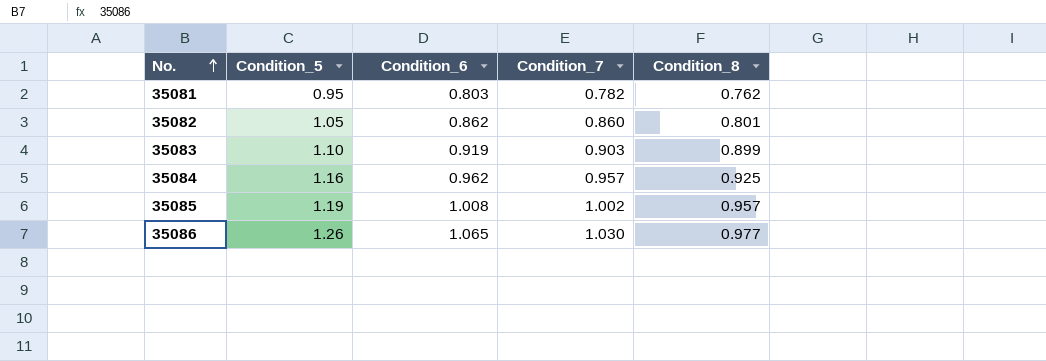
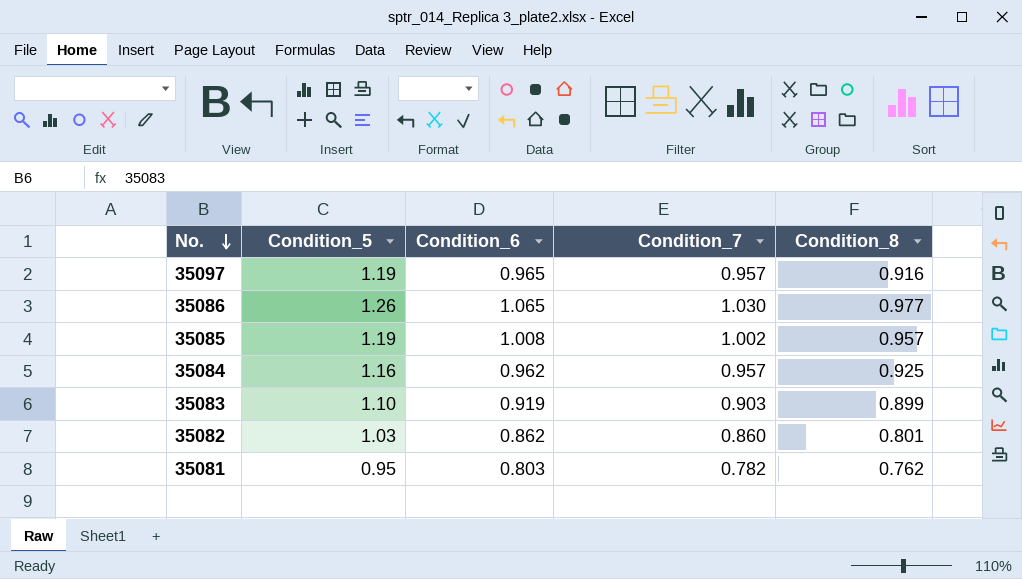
row order: No. ascending -> No. descending
row 35097: none -> 1.19 | 0.965 | 0.957 | 0.916
35082 | Condition_5: 1.05 -> 1.03

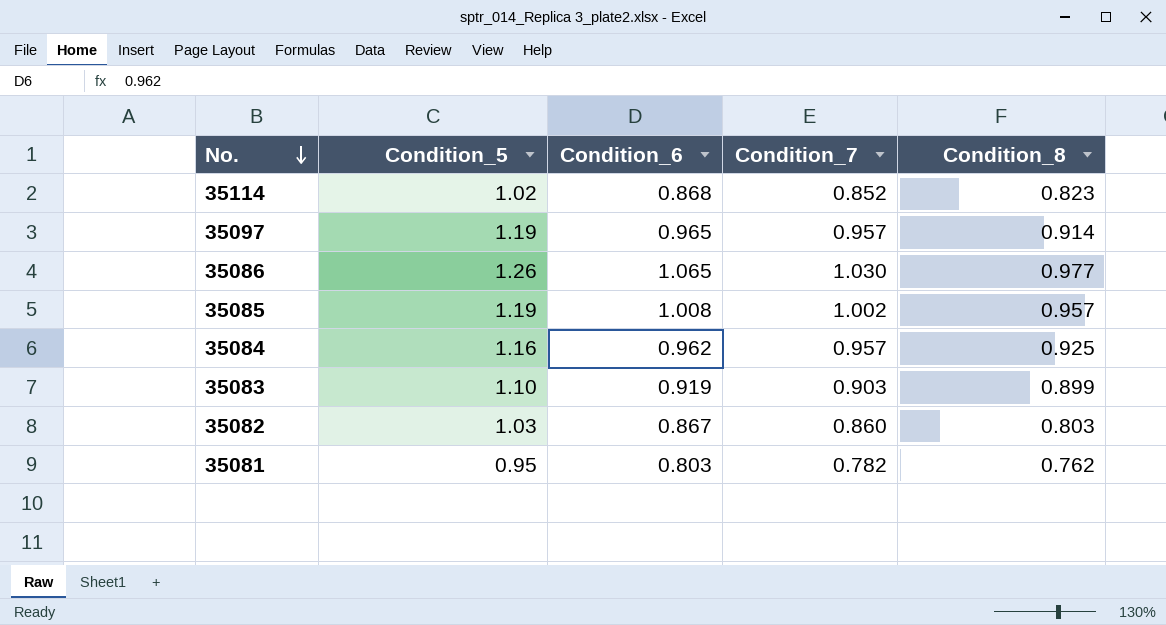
row 35114: none -> 1.02 | 0.868 | 0.852 | 0.823
35097 | Condition_8: 0.916 -> 0.914
35082 | Condition_6: 0.862 -> 0.867
35082 | Condition_8: 0.801 -> 0.803

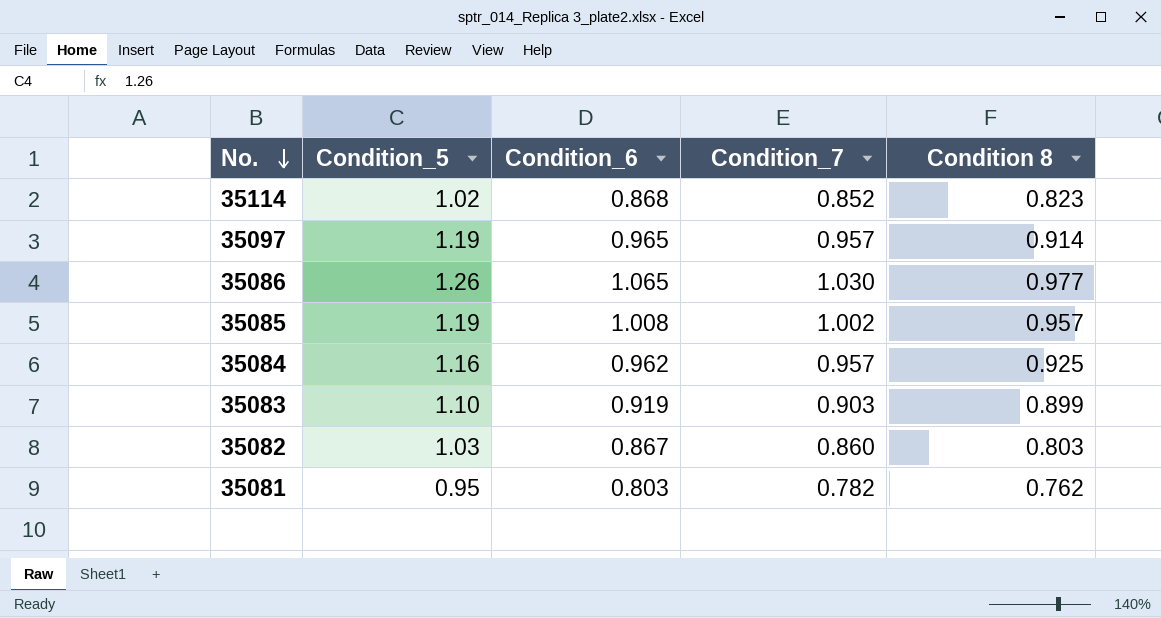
column name: Condition_8 -> Condition 8

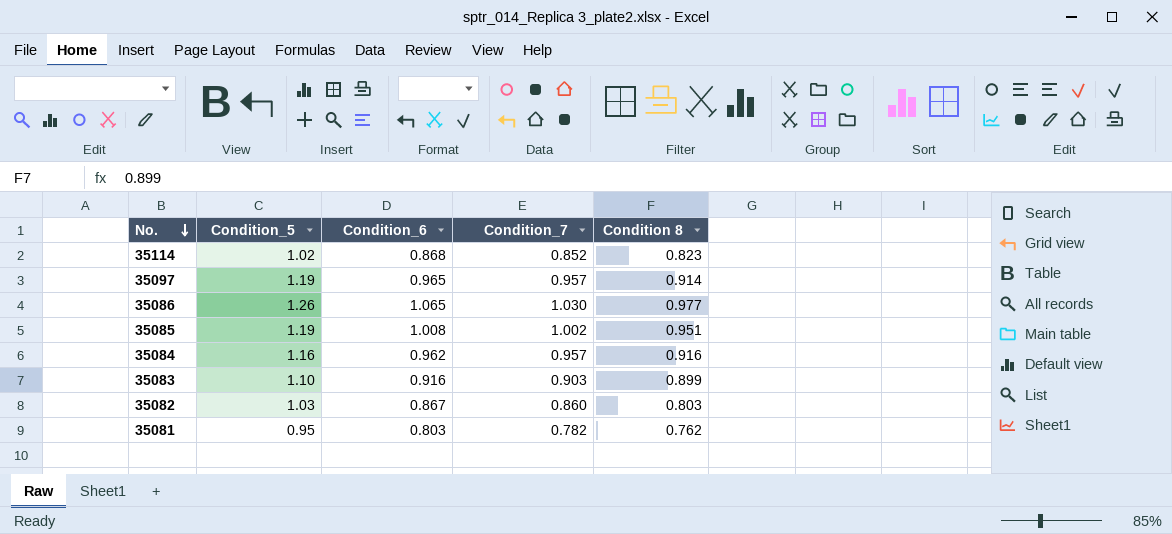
35085 | Condition 8: 0.957 -> 0.951
35084 | Condition 8: 0.925 -> 0.916
35083 | Condition_6: 0.919 -> 0.916

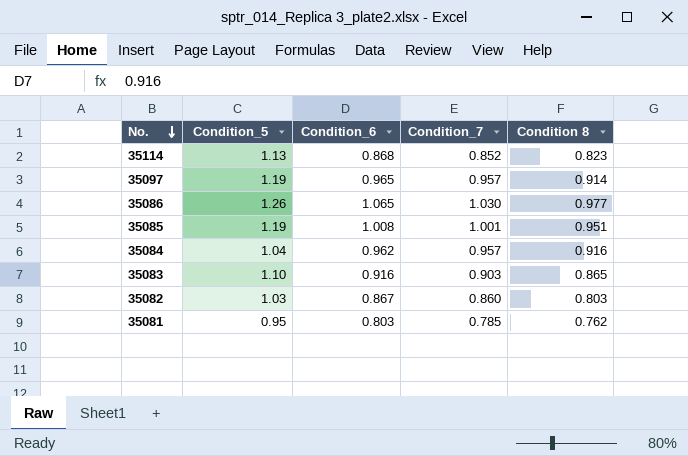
35114 | Condition_5: 1.02 -> 1.13
35085 | Condition_7: 1.002 -> 1.001
35084 | Condition_5: 1.16 -> 1.04
35083 | Condition 8: 0.899 -> 0.865
35081 | Condition_7: 0.782 -> 0.785

